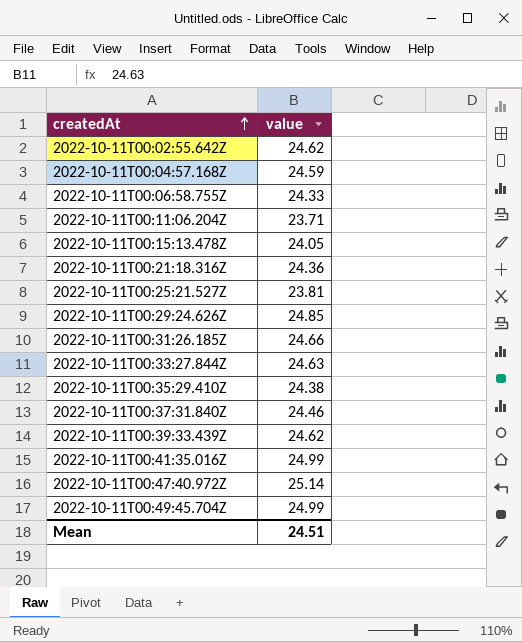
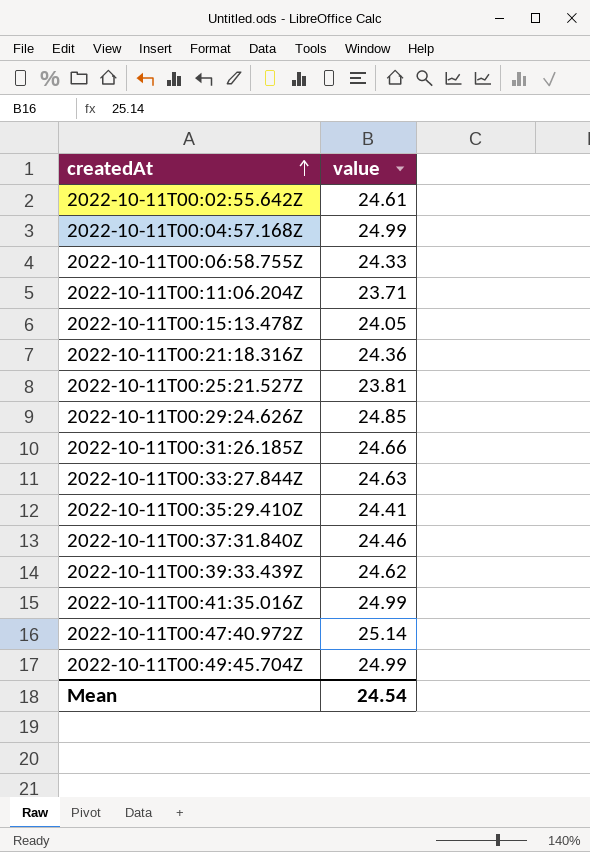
2022-10-11T00:02:55.642Z | value: 24.62 -> 24.61
2022-10-11T00:04:57.168Z | value: 24.59 -> 24.99
2022-10-11T00:35:29.410Z | value: 24.38 -> 24.41
Mean | value: 24.51 -> 24.54

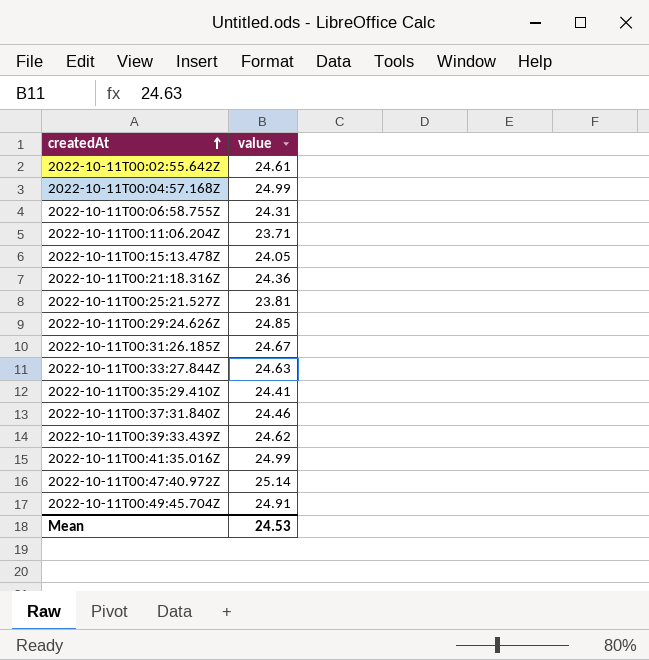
2022-10-11T00:06:58.755Z | value: 24.33 -> 24.31
2022-10-11T00:31:26.185Z | value: 24.66 -> 24.67
2022-10-11T00:49:45.704Z | value: 24.99 -> 24.91
Mean | value: 24.54 -> 24.53

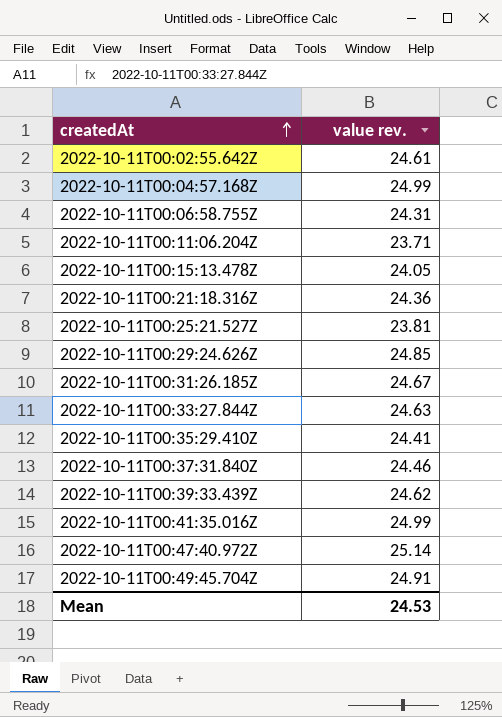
column name: value -> value rev.

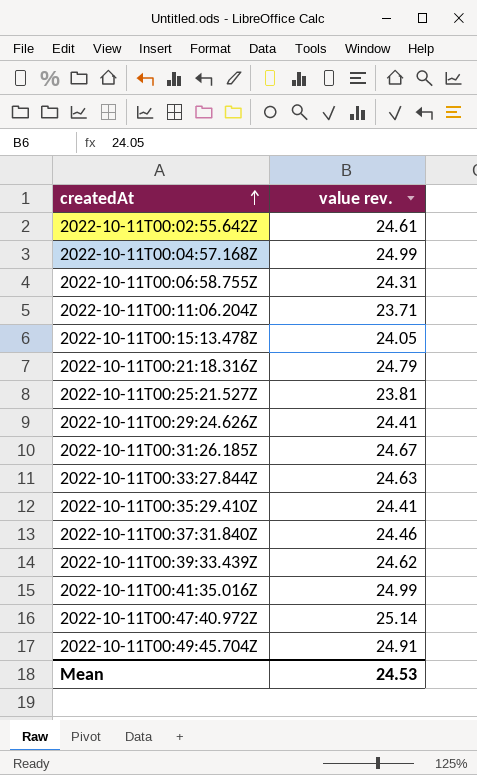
2022-10-11T00:21:18.316Z | value rev.: 24.36 -> 24.79
2022-10-11T00:29:24.626Z | value rev.: 24.85 -> 24.41

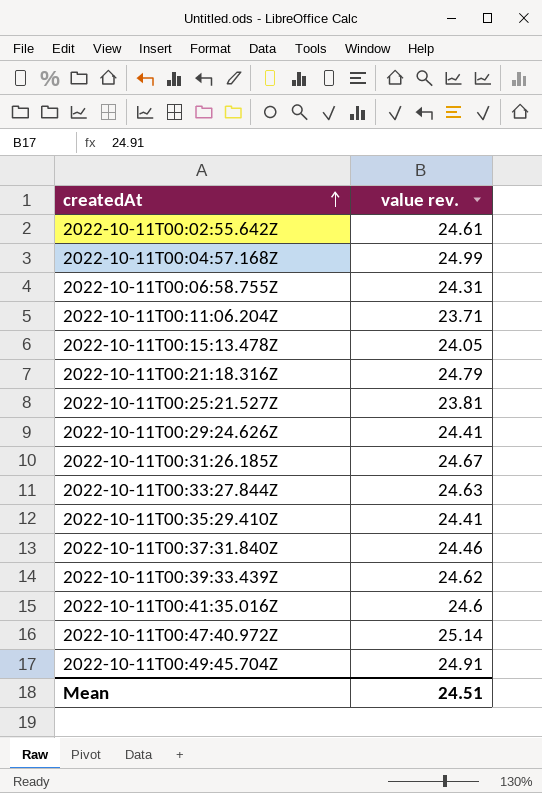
2022-10-11T00:41:35.016Z | value rev.: 24.99 -> 24.6
Mean | value rev.: 24.53 -> 24.51

